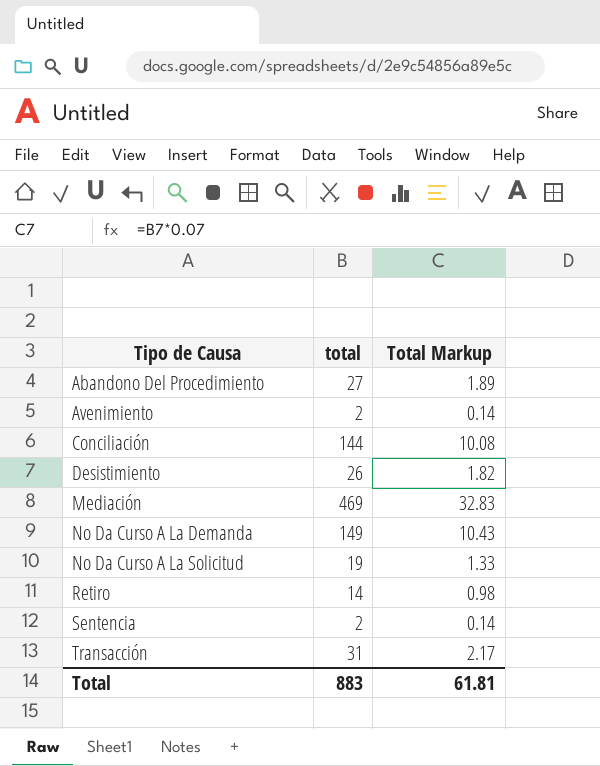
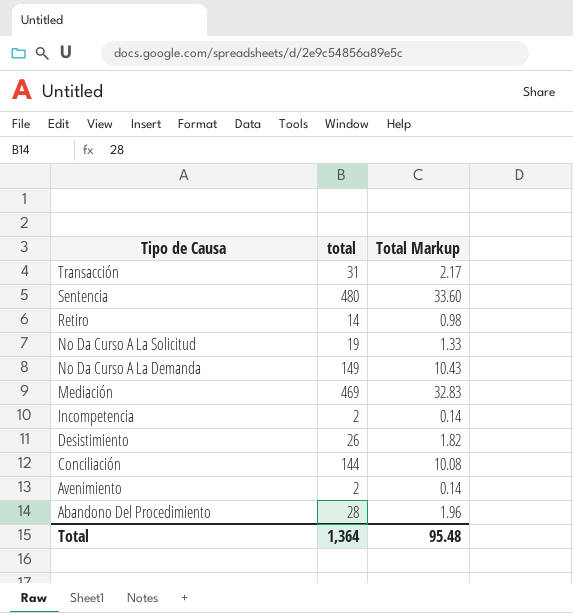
row order: Tipo de Causa ascending -> Tipo de Causa descending
Sentencia | total: 2 -> 480
Sentencia | Total Markup: 0.14 -> 33.60
row Incompetencia: none -> 2 | 0.14
Abandono Del Procedimiento | total: 27 -> 28
Abandono Del Procedimiento | Total Markup: 1.89 -> 1.96
Total | total: 883 -> 1,364
Total | Total Markup: 61.81 -> 95.48

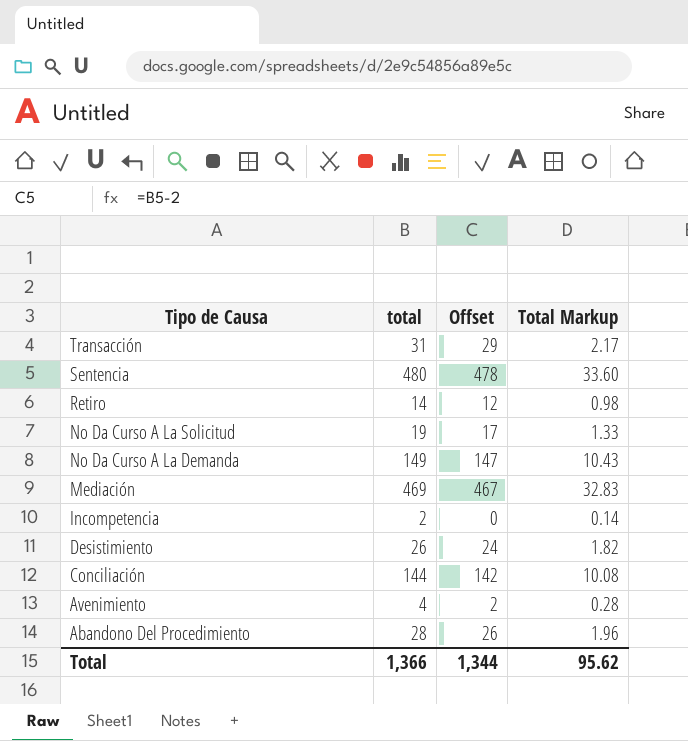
column Offset | formula: none -> [total] - 2
Avenimiento | total: 2 -> 4
Avenimiento | Total Markup: 0.14 -> 0.28
Total | total: 1,364 -> 1,366
Total | Total Markup: 95.48 -> 95.62

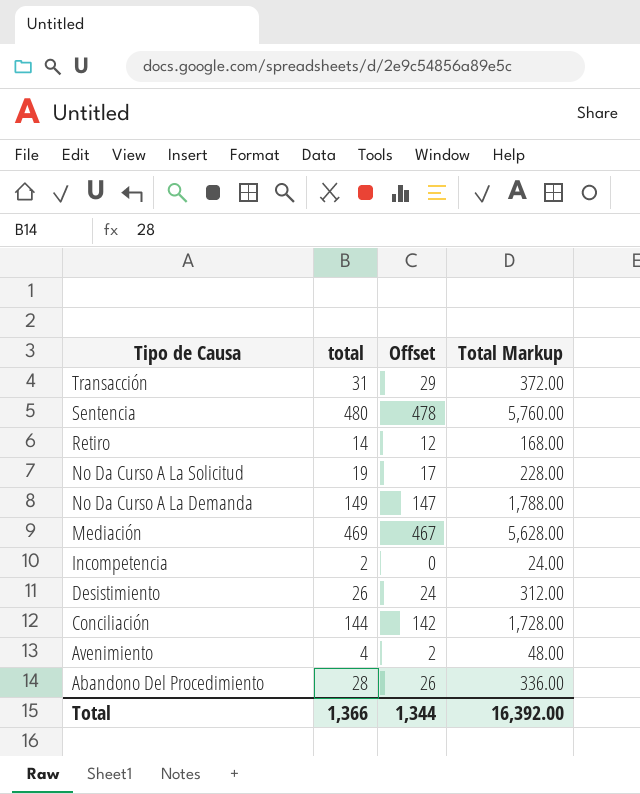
column Total Markup | formula: [total] * 0.07 -> [total] * 12
Total | Total Markup: 95.62 -> 16,392.00

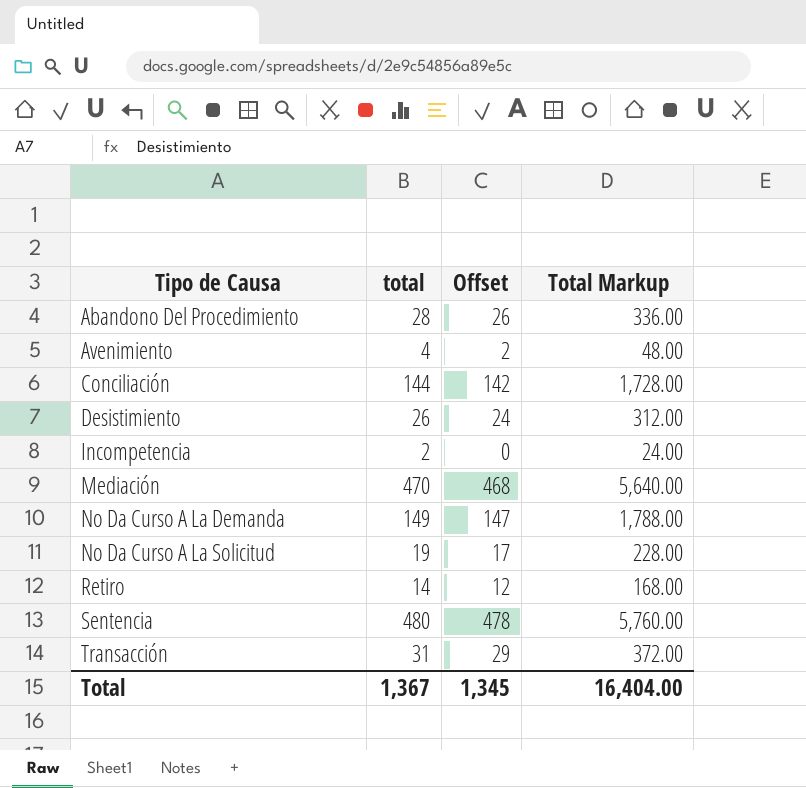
row order: Tipo de Causa descending -> Tipo de Causa ascending
Mediación | total: 469 -> 470
Mediación | Offset: 467 -> 468
Mediación | Total Markup: 5,628.00 -> 5,640.00
Total | total: 1,366 -> 1,367
Total | Offset: 1,344 -> 1,345
Total | Total Markup: 16,392.00 -> 16,404.00

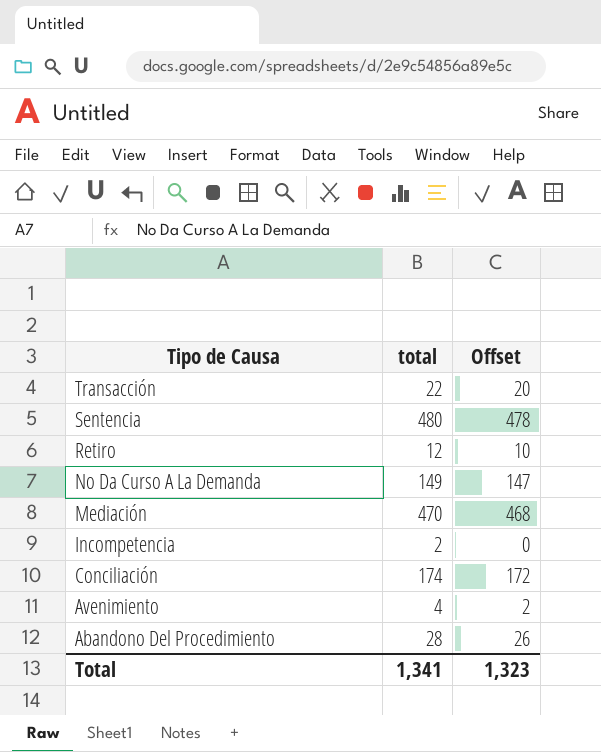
row order: Tipo de Causa ascending -> Tipo de Causa descending
column Total Markup | formula: [total] * 12 -> none
row Desistimiento: 26 | 24 | 312.00 -> none
row No Da Curso A La Solicitud: 19 | 17 | 228.00 -> none
Transacción | total: 31 -> 22
Transacción | Offset: 29 -> 20
Retiro | total: 14 -> 12
Retiro | Offset: 12 -> 10
Conciliación | total: 144 -> 174
Conciliación | Offset: 142 -> 172
Total | total: 1,367 -> 1,341
Total | Offset: 1,345 -> 1,323

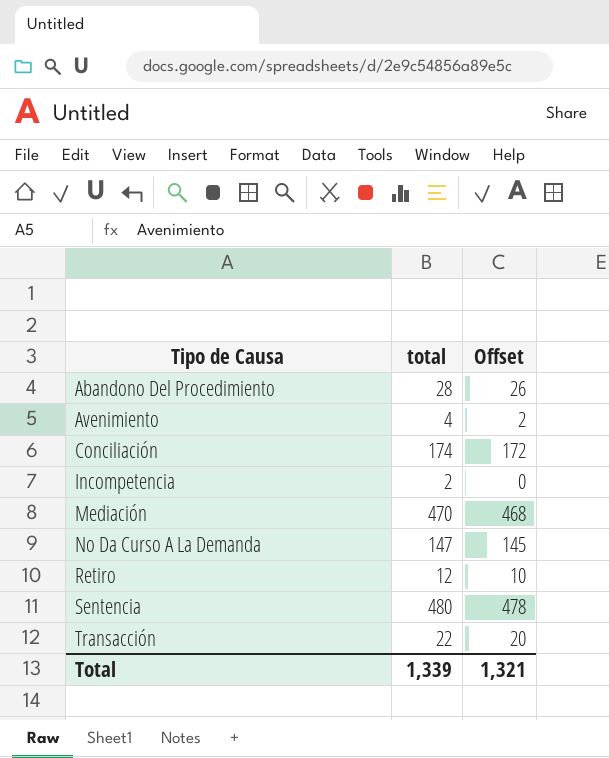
row order: Tipo de Causa descending -> Tipo de Causa ascending
No Da Curso A La Demanda | total: 149 -> 147
No Da Curso A La Demanda | Offset: 147 -> 145
Total | total: 1,341 -> 1,339
Total | Offset: 1,323 -> 1,321

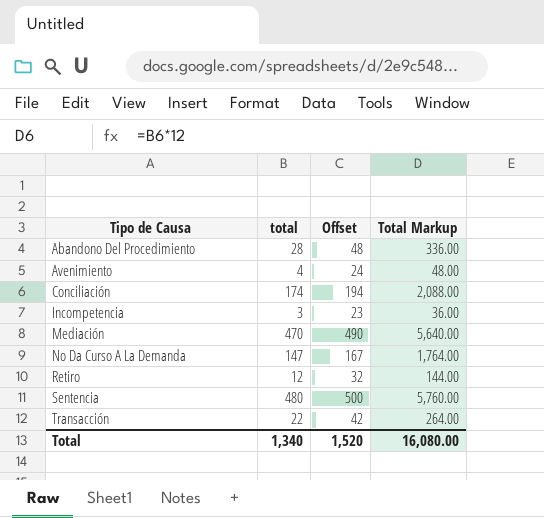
column Offset | formula: [total] - 2 -> [total] + 20
column Total Markup | formula: none -> [total] * 12
Incompetencia | total: 2 -> 3
Total | total: 1,339 -> 1,340
Total | Offset: 1,321 -> 1,520

